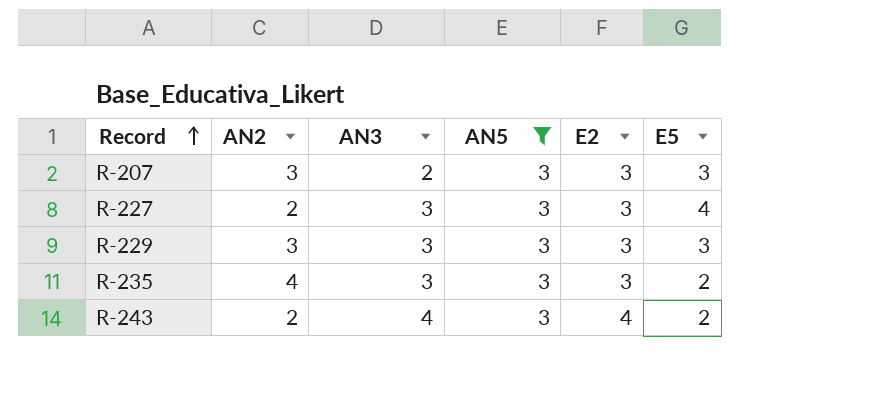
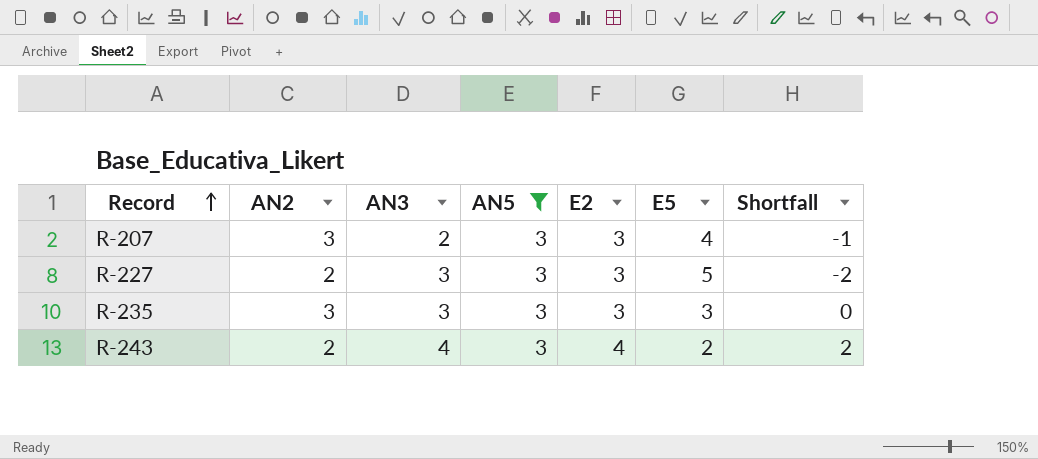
column Shortfall | formula: none -> [E2] - [E5]
row R-229: 3 | 3 | 3 | 3 | 3 -> none
R-207 | E5: 3 -> 4
R-227 | E5: 4 -> 5
R-235 | AN2: 4 -> 3
R-235 | E5: 2 -> 3

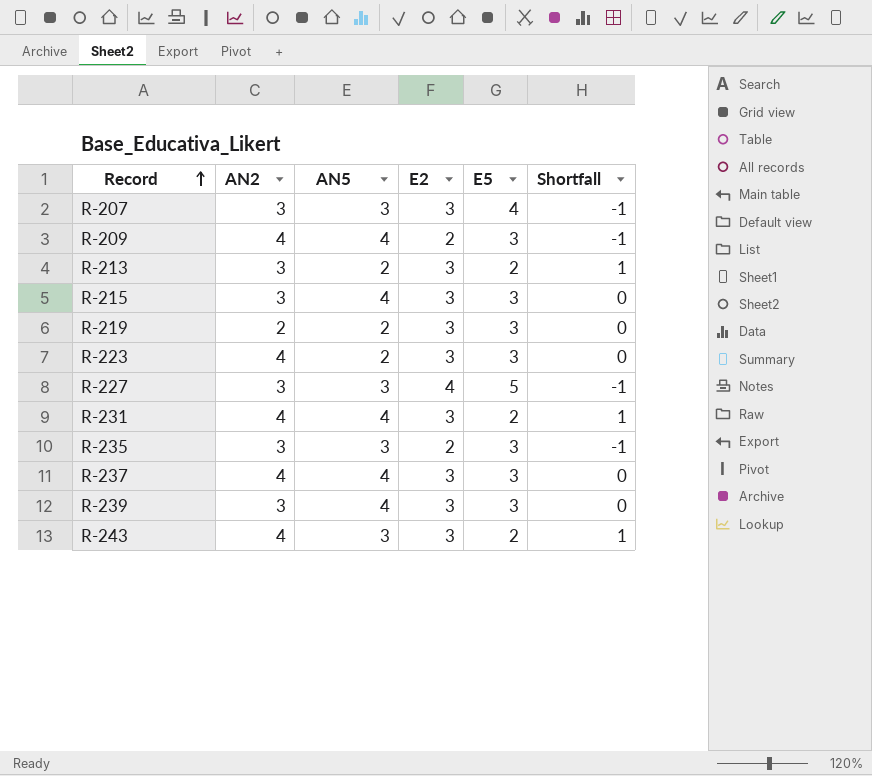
filter: AN5 = 3 -> none
column AN3 | position: 3 -> none
R-227 | AN2: 2 -> 3
R-227 | E2: 3 -> 4
R-227 | Shortfall: -2 -> -1
R-235 | E2: 3 -> 2
R-235 | Shortfall: 0 -> -1
R-243 | AN2: 2 -> 4
R-243 | E2: 4 -> 3
R-243 | Shortfall: 2 -> 1

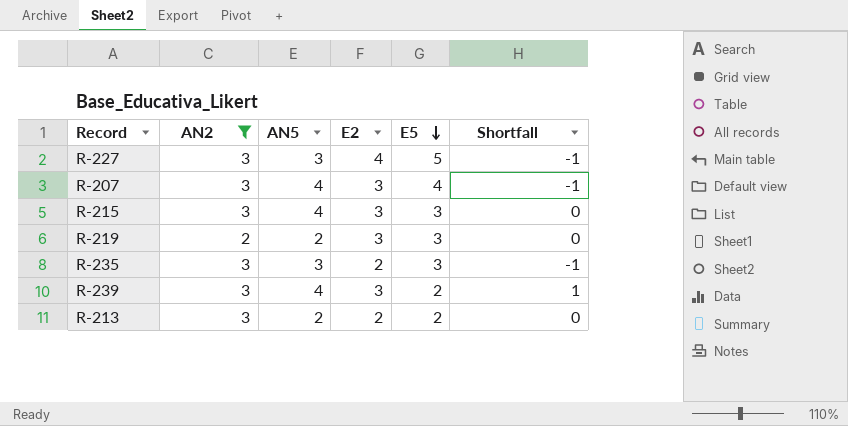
filter: none -> AN2 != 4
row order: Record ascending -> E5 descending
R-207 | AN5: 3 -> 4
R-239 | E5: 3 -> 2
R-239 | Shortfall: 0 -> 1
R-213 | E2: 3 -> 2
R-213 | Shortfall: 1 -> 0

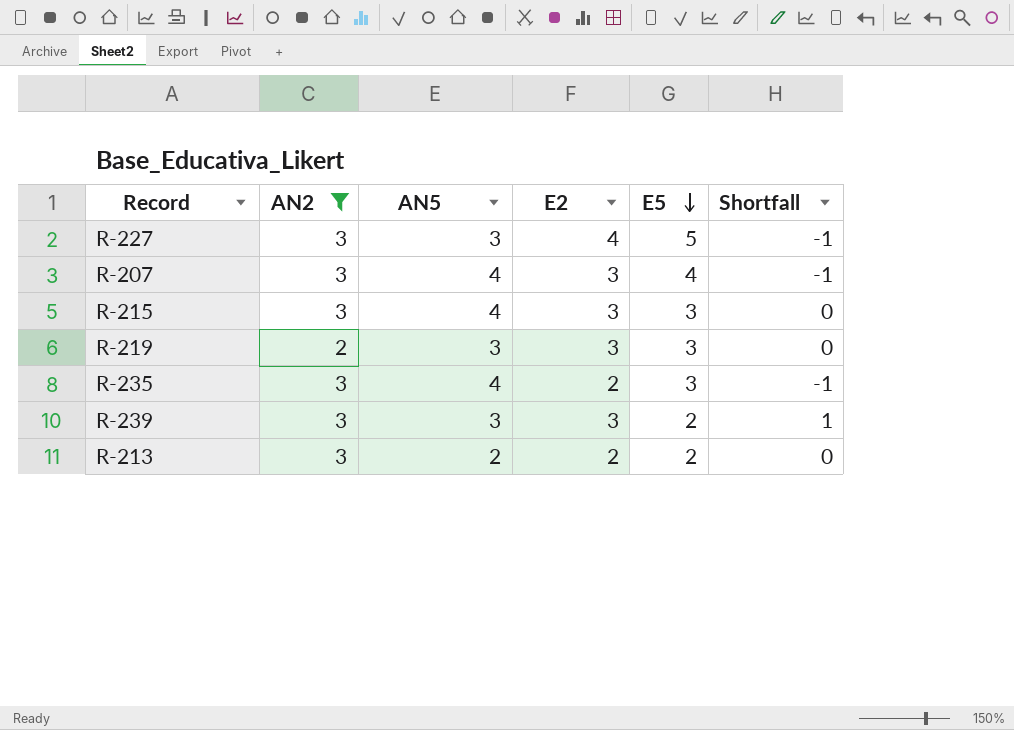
R-219 | AN5: 2 -> 3
R-235 | AN5: 3 -> 4
R-239 | AN5: 4 -> 3

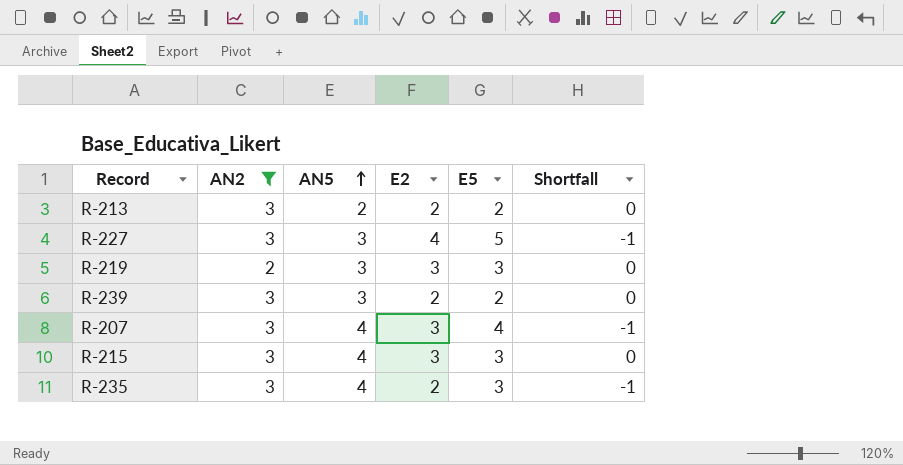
row order: E5 descending -> AN5 ascending
R-239 | E2: 3 -> 2
R-239 | Shortfall: 1 -> 0

